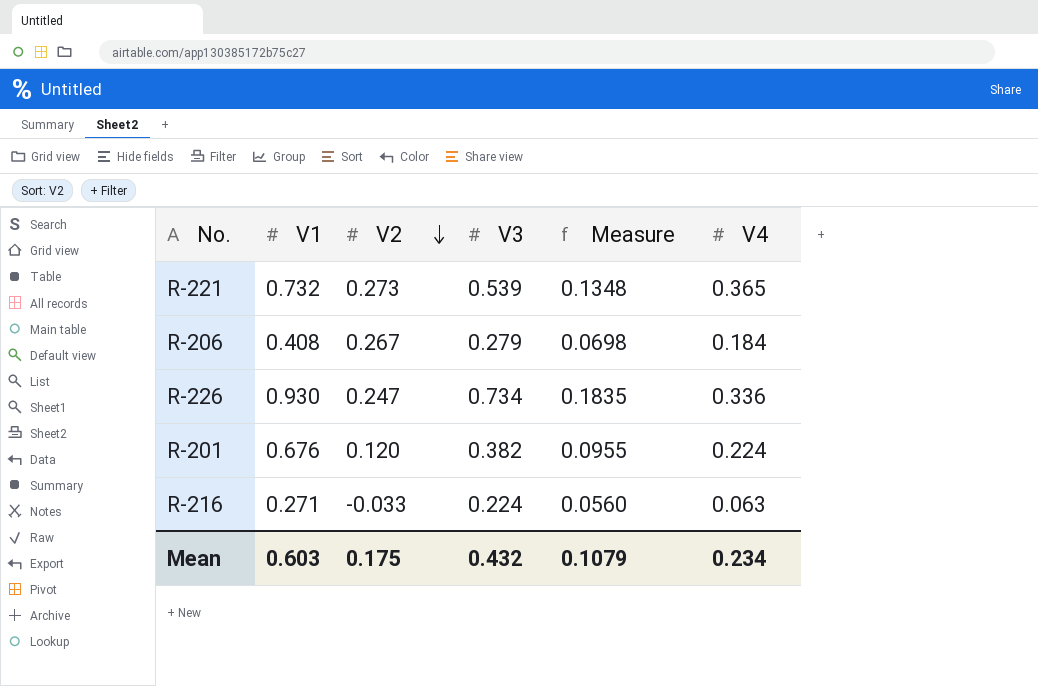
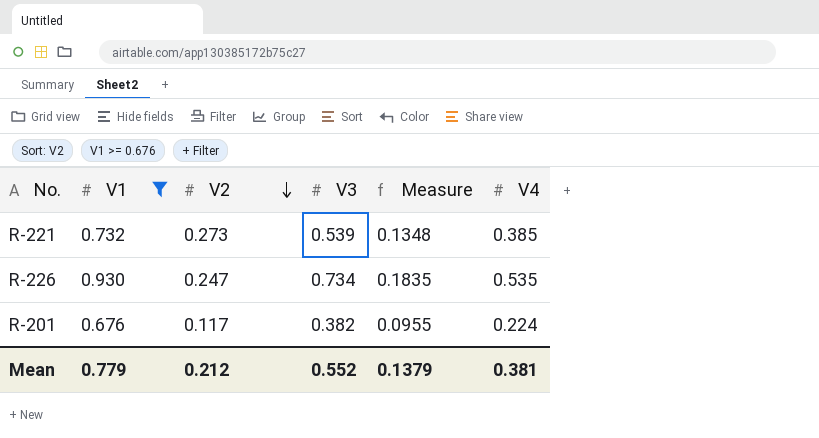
filter: none -> V1 >= 0.676
R-221 | V4: 0.365 -> 0.385
R-226 | V4: 0.336 -> 0.535
R-201 | V2: 0.120 -> 0.117
Mean | V1: 0.603 -> 0.779
Mean | V2: 0.175 -> 0.212
Mean | V3: 0.432 -> 0.552
Mean | Measure: 0.1079 -> 0.1379
Mean | V4: 0.234 -> 0.381

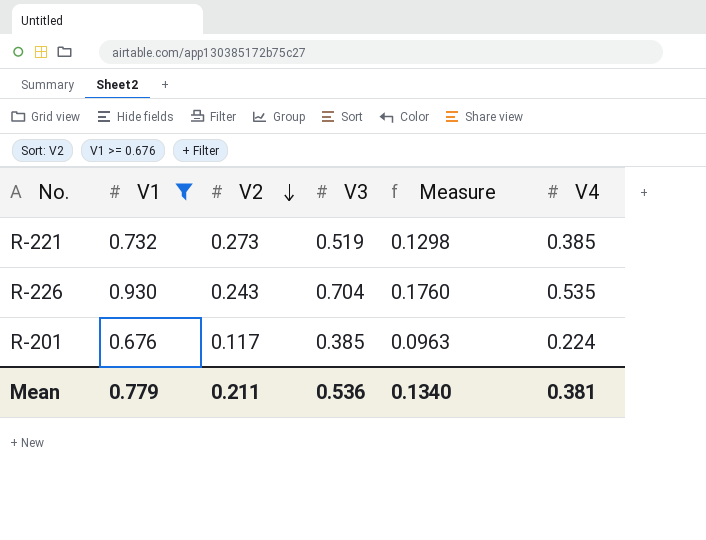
R-221 | V3: 0.539 -> 0.519
R-221 | Measure: 0.1348 -> 0.1298
R-226 | V2: 0.247 -> 0.243
R-226 | V3: 0.734 -> 0.704
R-226 | Measure: 0.1835 -> 0.1760
R-201 | V3: 0.382 -> 0.385
R-201 | Measure: 0.0955 -> 0.0963
Mean | V2: 0.212 -> 0.211
Mean | V3: 0.552 -> 0.536
Mean | Measure: 0.1379 -> 0.1340

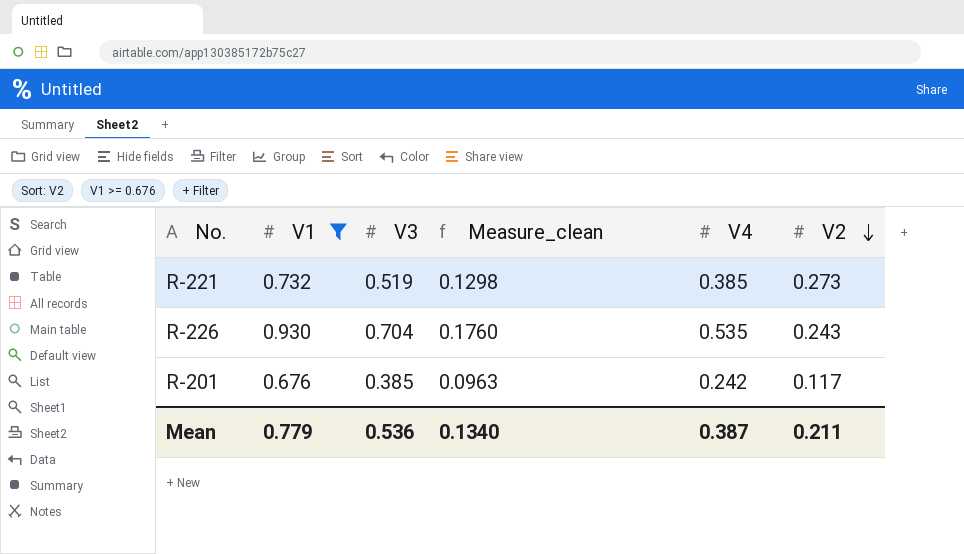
column name: Measure -> Measure_clean
column V2 | position: 3 -> 6
R-201 | V4: 0.224 -> 0.242
Mean | V4: 0.381 -> 0.387

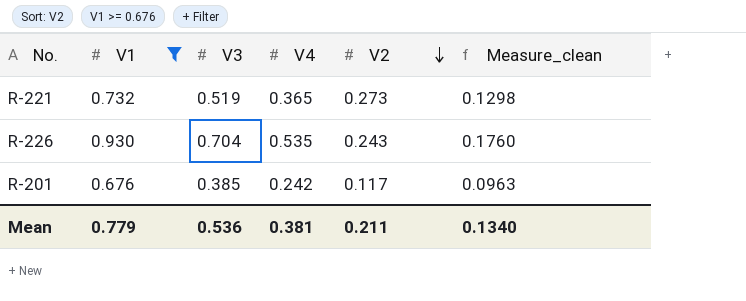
column Measure_clean | position: 4 -> 6
R-221 | V4: 0.385 -> 0.365
Mean | V4: 0.387 -> 0.381

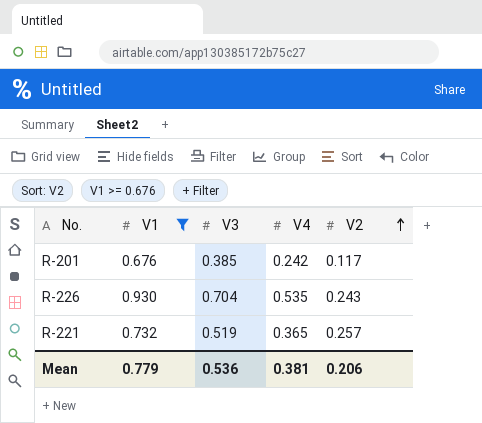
row order: V2 descending -> V2 ascending
column Measure_clean | formula: [V3] * 0.25 -> none
R-221 | V2: 0.273 -> 0.257
Mean | V2: 0.211 -> 0.206

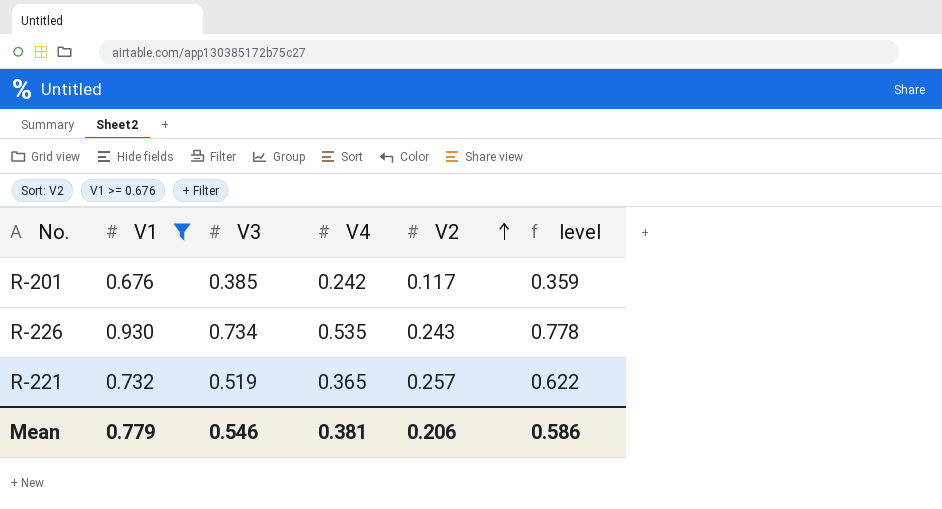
column level | formula: none -> [V4] + [V2]
R-226 | V3: 0.704 -> 0.734
Mean | V3: 0.536 -> 0.546

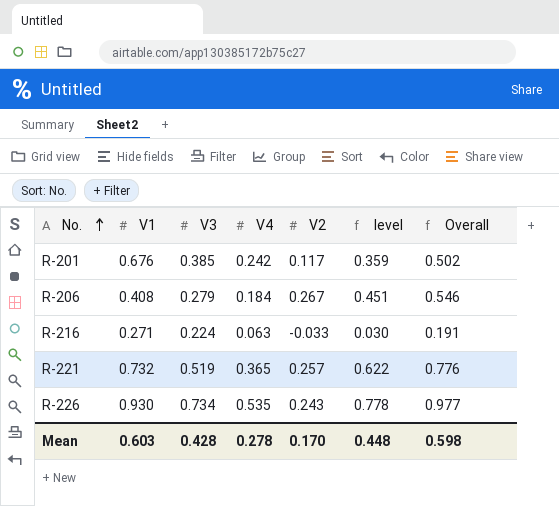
filter: V1 >= 0.676 -> none
row order: V2 ascending -> No. ascending
column Overall | formula: none -> [V3] + [V2]
Mean | V1: 0.779 -> 0.603
Mean | V3: 0.546 -> 0.428
Mean | V4: 0.381 -> 0.278
Mean | V2: 0.206 -> 0.170
Mean | level: 0.586 -> 0.448

